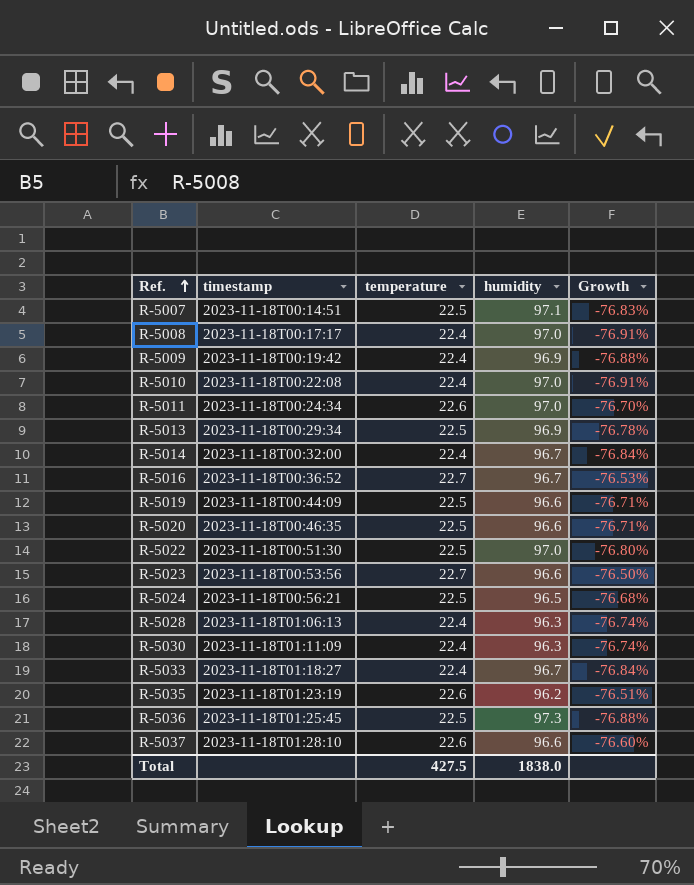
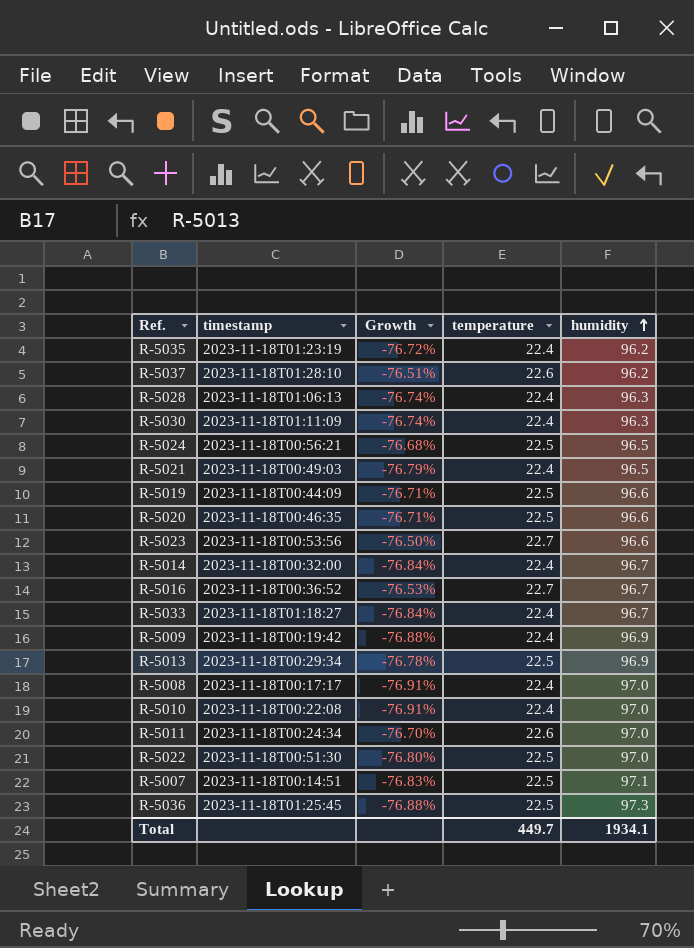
row order: Ref. ascending -> humidity ascending
column Growth | position: 5 -> 3
R-5035 | Growth: -76.51% -> -76.72%
R-5035 | temperature: 22.6 -> 22.4
R-5037 | Growth: -76.60% -> -76.51%
R-5037 | humidity: 96.6 -> 96.2
row R-5021: none -> 2023-11-18T00:49:03 | -76.79% | 22.4 | 96.5
Total | temperature: 427.5 -> 449.7
Total | humidity: 1838.0 -> 1934.1

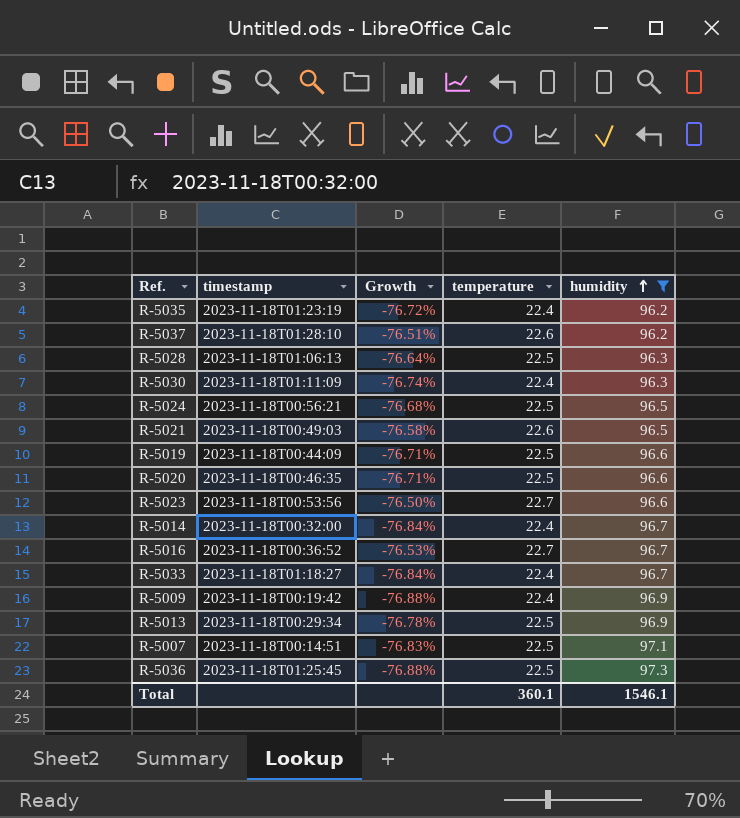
filter: none -> humidity != 97.0
R-5028 | Growth: -76.74% -> -76.64%
R-5028 | temperature: 22.4 -> 22.5
R-5021 | Growth: -76.79% -> -76.58%
R-5021 | temperature: 22.4 -> 22.6
Total | temperature: 449.7 -> 360.1
Total | humidity: 1934.1 -> 1546.1

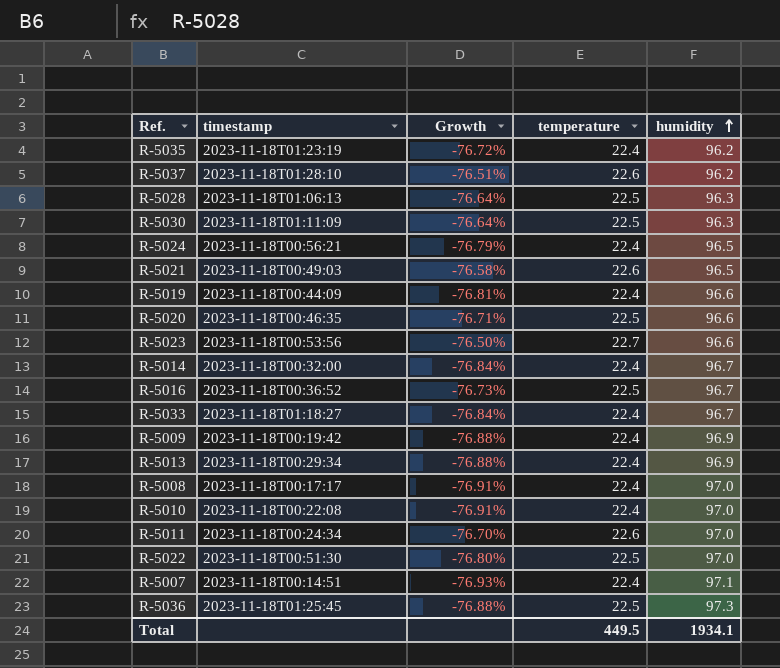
filter: humidity != 97.0 -> none
R-5030 | Growth: -76.74% -> -76.64%
R-5030 | temperature: 22.4 -> 22.5
R-5024 | Growth: -76.68% -> -76.79%
R-5024 | temperature: 22.5 -> 22.4
R-5019 | Growth: -76.71% -> -76.81%
R-5019 | temperature: 22.5 -> 22.4
R-5016 | Growth: -76.53% -> -76.73%
R-5016 | temperature: 22.7 -> 22.5
R-5013 | Growth: -76.78% -> -76.88%
R-5013 | temperature: 22.5 -> 22.4
R-5007 | Growth: -76.83% -> -76.93%
R-5007 | temperature: 22.5 -> 22.4
Total | temperature: 360.1 -> 449.5
Total | humidity: 1546.1 -> 1934.1

